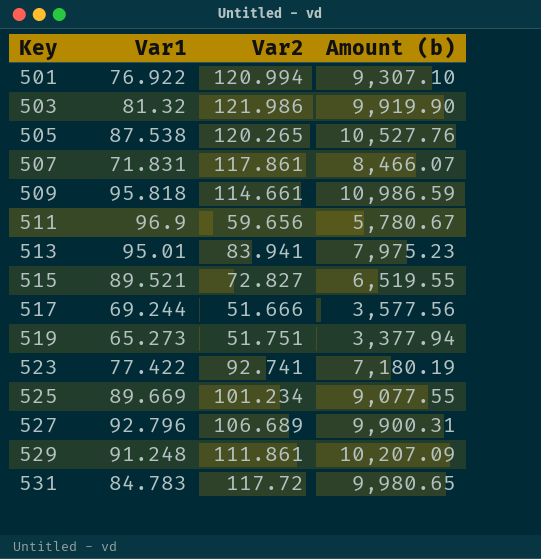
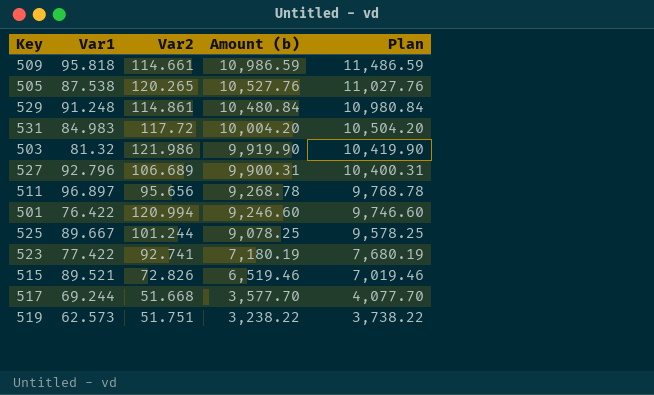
row order: Key ascending -> Amount (b) descending
column Plan | formula: none -> [Amount (b)] + 500
row 507: 71.831 | 117.861 | 8,466.07 -> none
row 513: 95.01 | 83.941 | 7,975.23 -> none
529 | Var2: 111.861 -> 114.861
529 | Amount (b): 10,207.09 -> 10,480.84
531 | Var1: 84.783 -> 84.983
531 | Amount (b): 9,980.65 -> 10,004.20
511 | Var1: 96.9 -> 96.897
511 | Var2: 59.656 -> 95.656
511 | Amount (b): 5,780.67 -> 9,268.78
501 | Var1: 76.922 -> 76.422
501 | Amount (b): 9,307.10 -> 9,246.60
525 | Var1: 89.669 -> 89.667
525 | Var2: 101.234 -> 101.244
525 | Amount (b): 9,077.55 -> 9,078.25
515 | Var2: 72.827 -> 72.826
515 | Amount (b): 6,519.55 -> 6,519.46
517 | Var2: 51.666 -> 51.668
517 | Amount (b): 3,577.56 -> 3,577.70
519 | Var1: 65.273 -> 62.573
519 | Amount (b): 3,377.94 -> 3,238.22

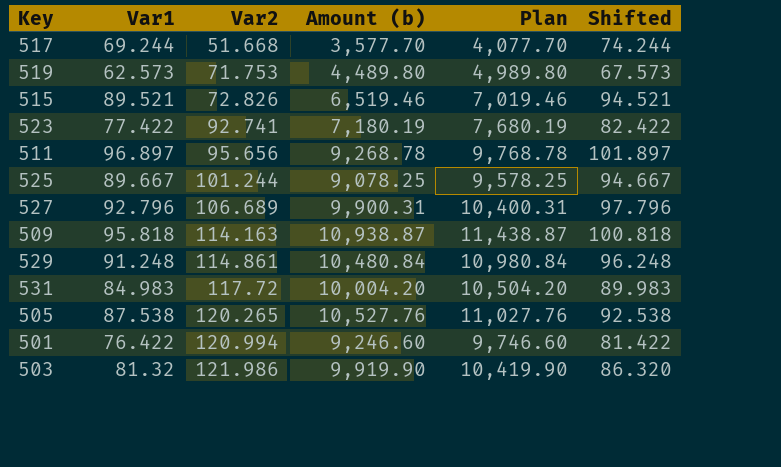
row order: Amount (b) descending -> Var2 ascending
column Shifted | formula: none -> [Var1] + 5
519 | Var2: 51.751 -> 71.753
519 | Amount (b): 3,238.22 -> 4,489.80
519 | Plan: 3,738.22 -> 4,989.80
509 | Var2: 114.661 -> 114.163
509 | Amount (b): 10,986.59 -> 10,938.87
509 | Plan: 11,486.59 -> 11,438.87

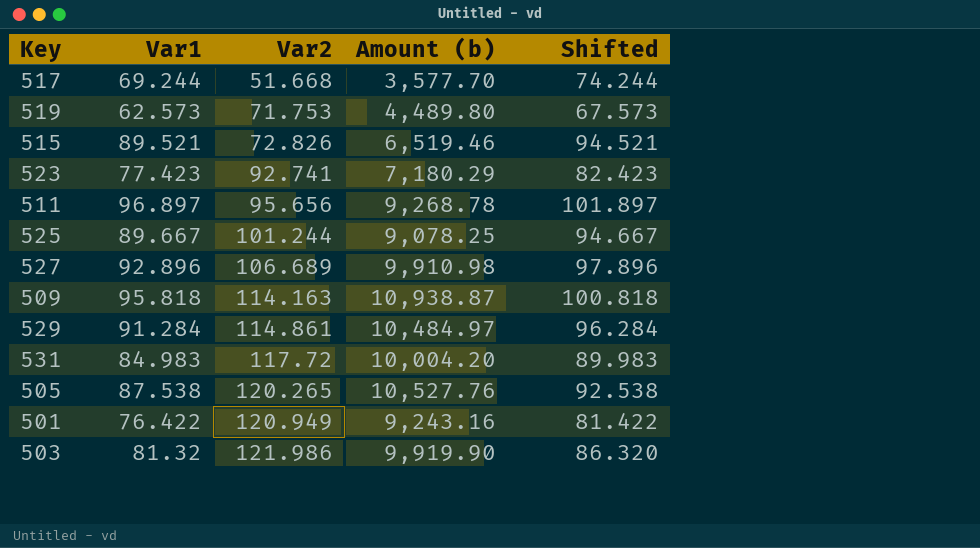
column Plan | formula: [Amount (b)] + 500 -> none
523 | Var1: 77.422 -> 77.423
523 | Amount (b): 7,180.19 -> 7,180.29
523 | Shifted: 82.422 -> 82.423
527 | Var1: 92.796 -> 92.896
527 | Amount (b): 9,900.31 -> 9,910.98
527 | Shifted: 97.796 -> 97.896
529 | Var1: 91.248 -> 91.284
529 | Amount (b): 10,480.84 -> 10,484.97
529 | Shifted: 96.248 -> 96.284
501 | Var2: 120.994 -> 120.949
501 | Amount (b): 9,246.60 -> 9,243.16

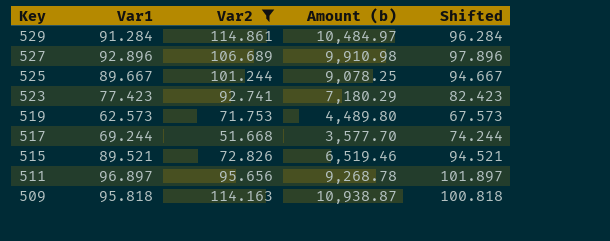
filter: none -> Var2 <= 114.861
row order: Var2 ascending -> Key descending

